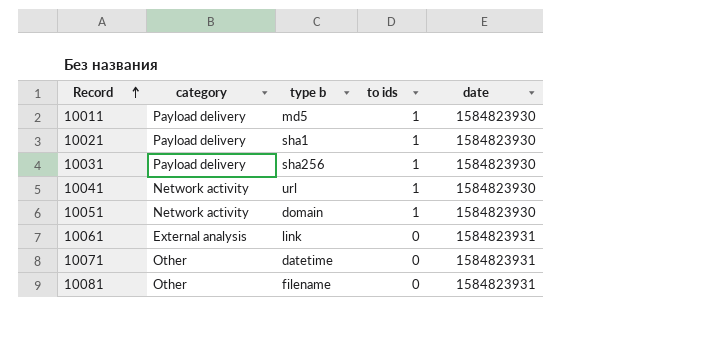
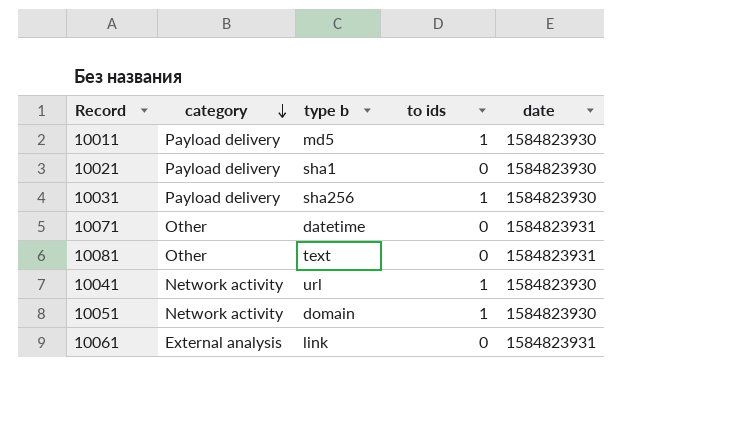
row order: Record ascending -> category descending
10021 | to ids: 1 -> 0
10081 | type b: filename -> text

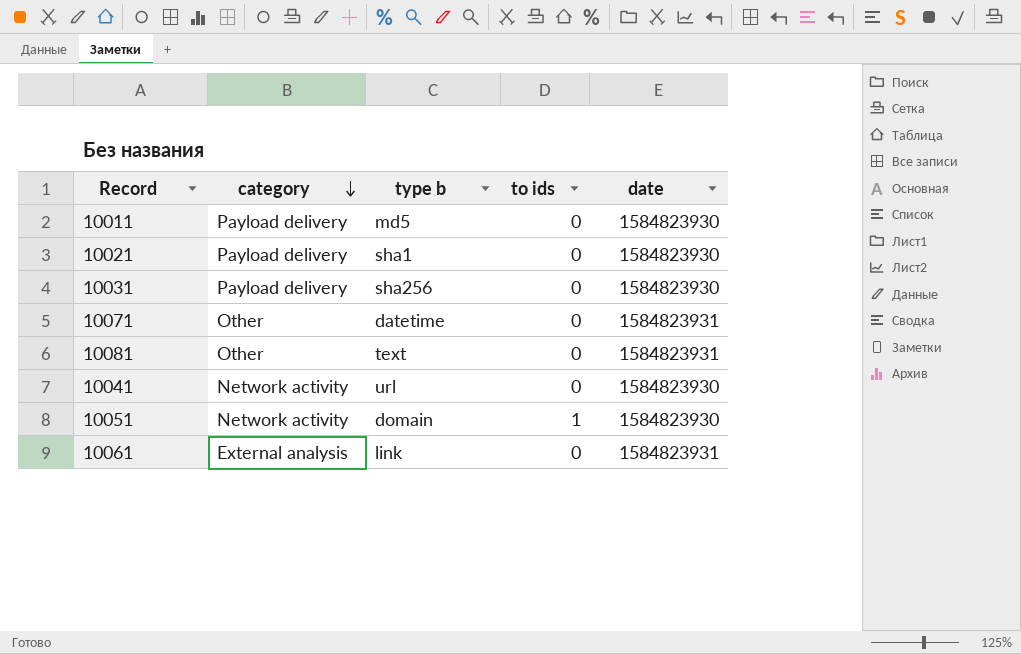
10011 | to ids: 1 -> 0
10031 | to ids: 1 -> 0
10041 | to ids: 1 -> 0

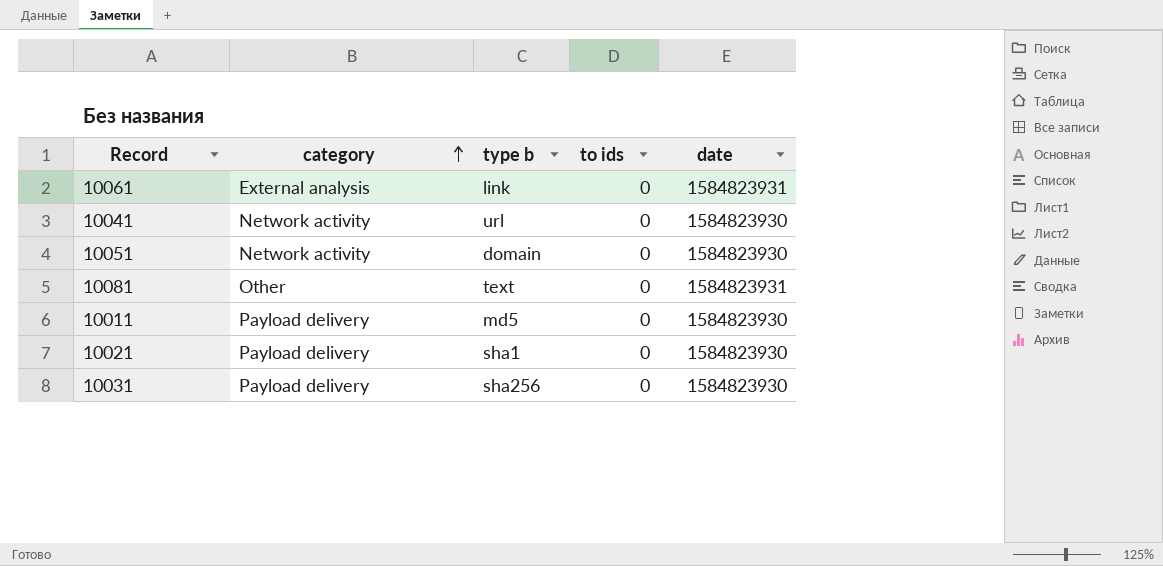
row order: category descending -> category ascending
row 10071: Other | datetime | 0 | 1584823931 -> none
10051 | to ids: 1 -> 0

